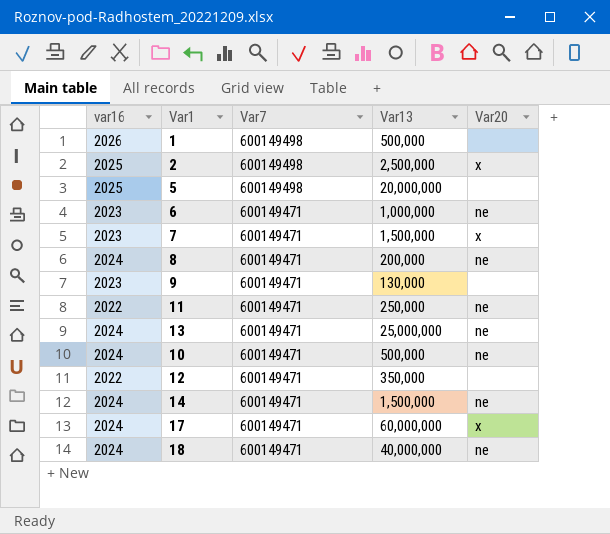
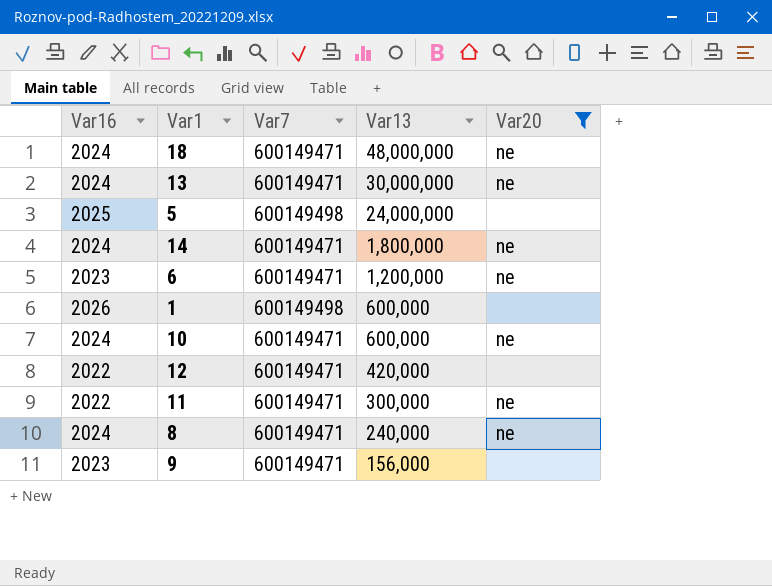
filter: none -> Var20 != x
row order: Var7 descending -> Var13 descending
column name: var16 -> Var16
18 | Var13: 40,000,000 -> 48,000,000
13 | Var13: 25,000,000 -> 30,000,000
5 | Var13: 20,000,000 -> 24,000,000
14 | Var13: 1,500,000 -> 1,800,000
6 | Var13: 1,000,000 -> 1,200,000
1 | Var13: 500,000 -> 600,000
10 | Var13: 500,000 -> 600,000
12 | Var13: 350,000 -> 420,000
11 | Var13: 250,000 -> 300,000
8 | Var13: 200,000 -> 240,000
9 | Var13: 130,000 -> 156,000

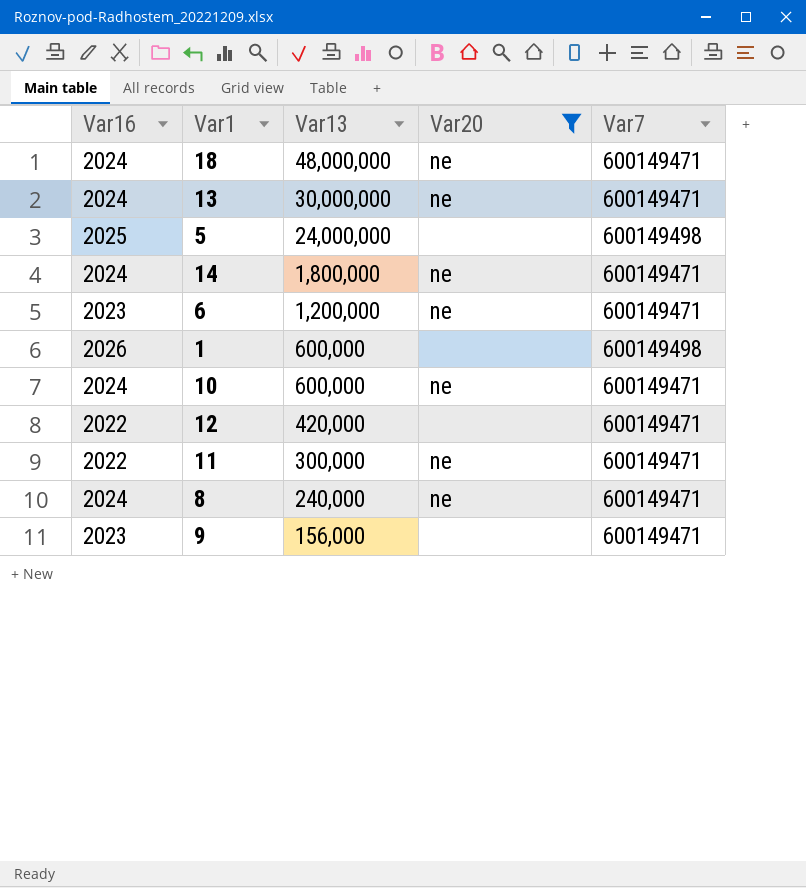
column Var7 | position: 3 -> 5

